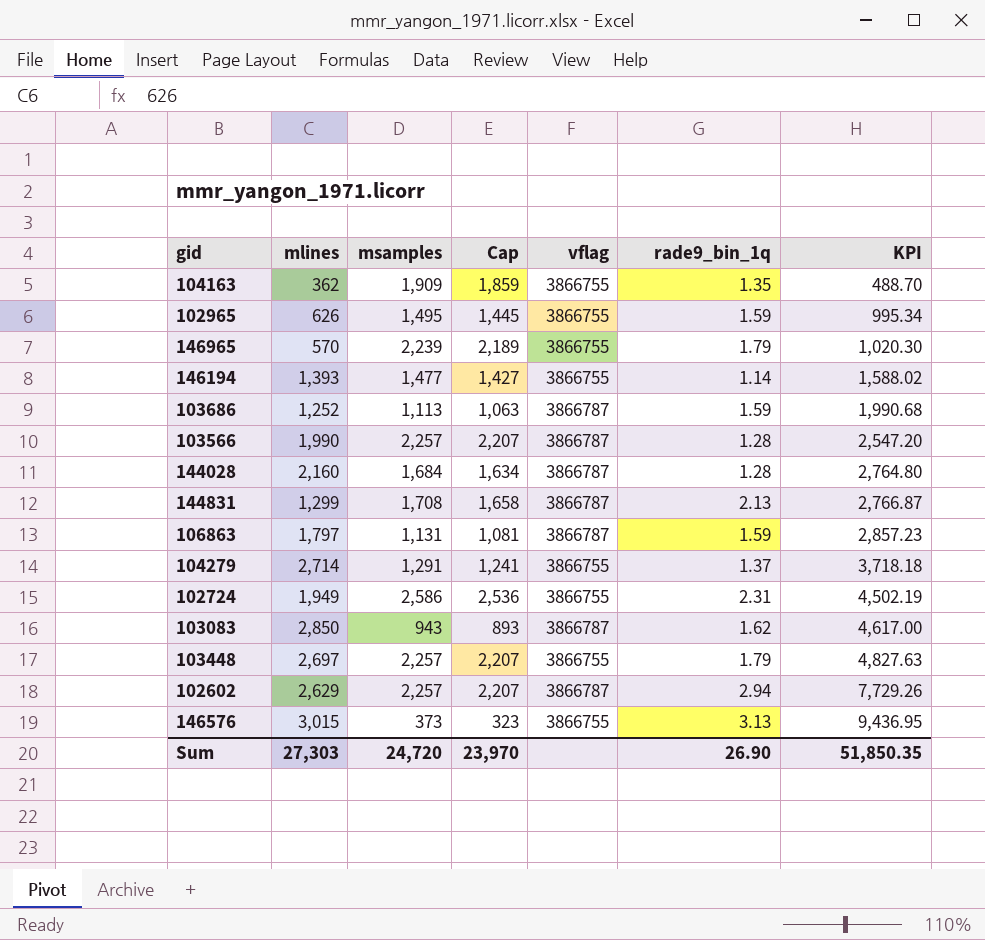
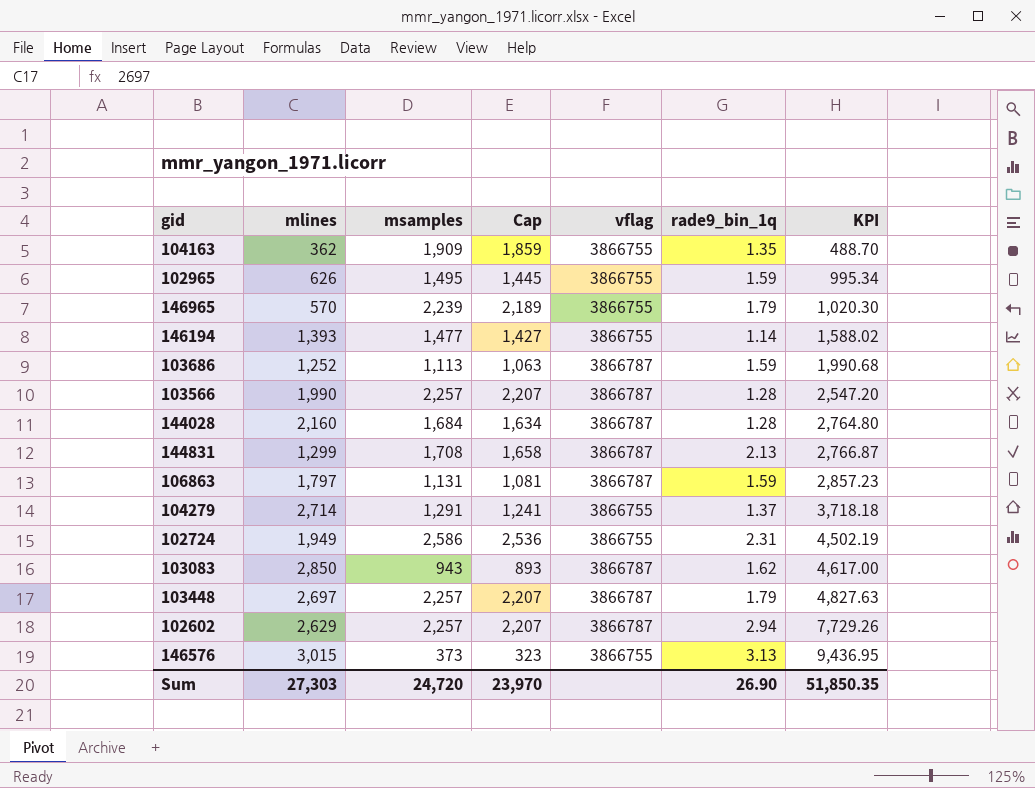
103448 | vflag: 3866755 -> 3866787

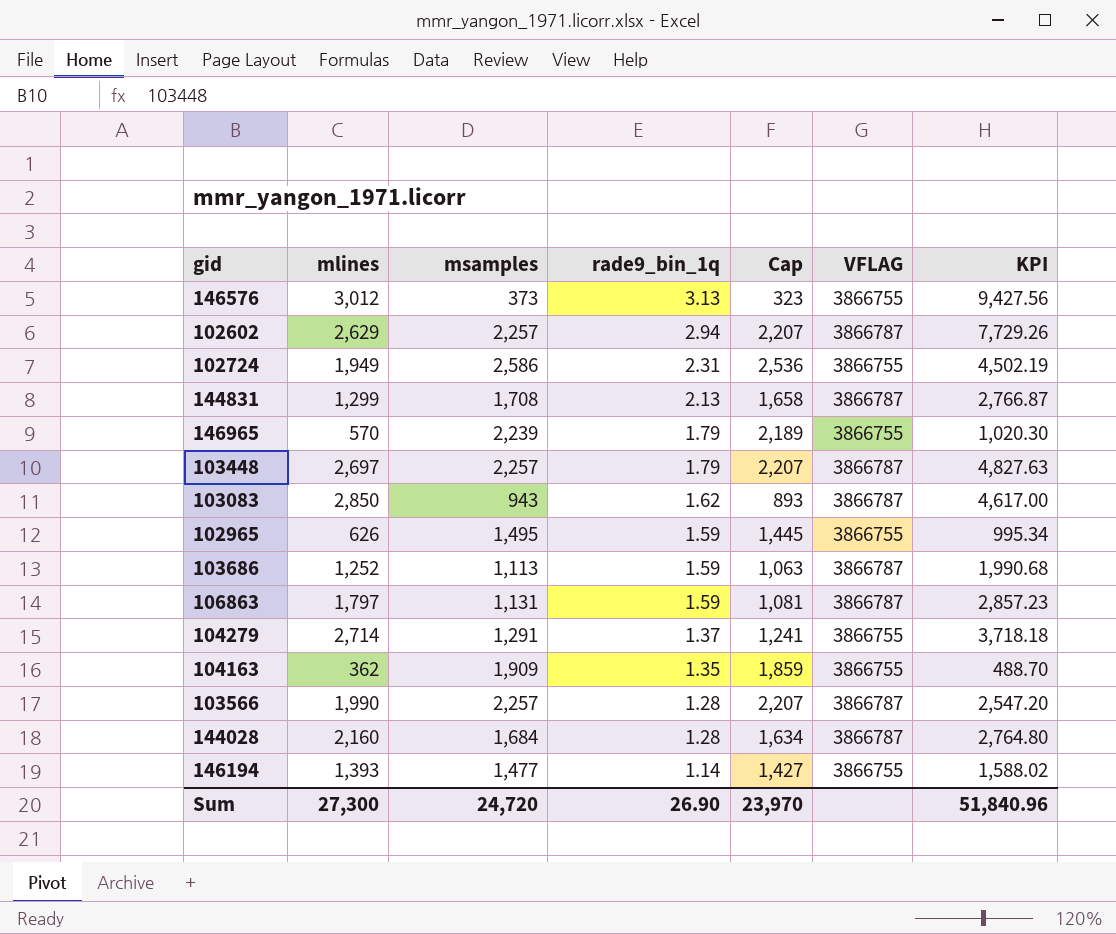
row order: KPI ascending -> rade9_bin_1q descending
column rade9_bin_1q | position: 6 -> 4
column name: vflag -> VFLAG
146576 | mlines: 3,015 -> 3,012
146576 | KPI: 9,436.95 -> 9,427.56
Sum | mlines: 27,303 -> 27,300
Sum | KPI: 51,850.35 -> 51,840.96

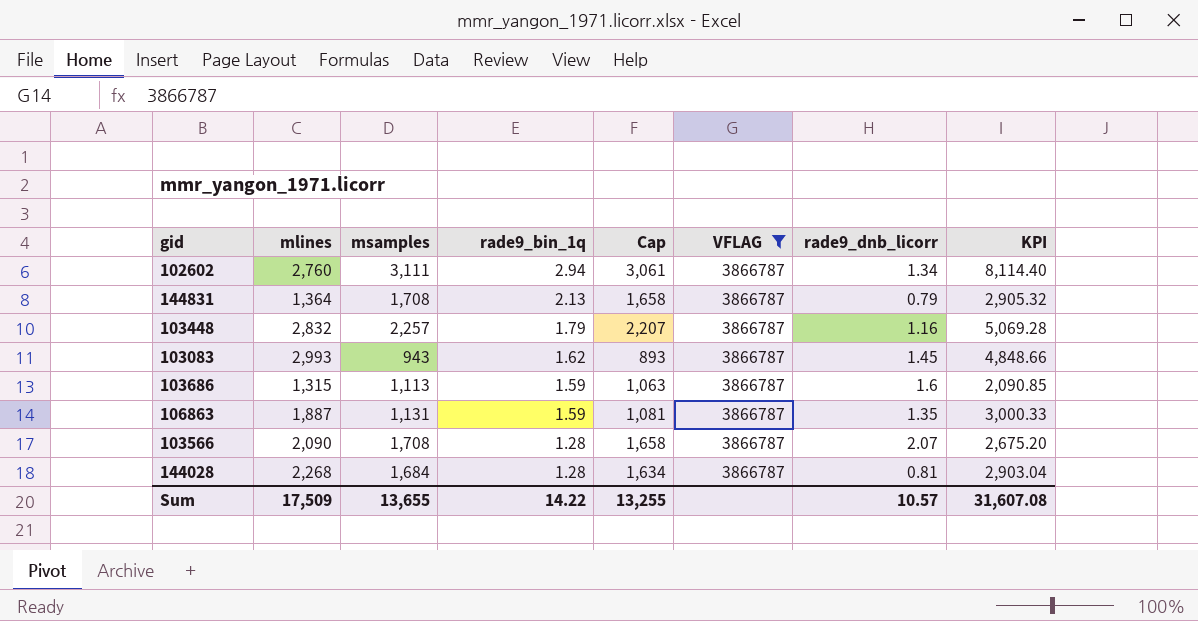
filter: none -> VFLAG = 3866787
column rade9_dnb_licorr | position: none -> 7
102602 | mlines: 2,629 -> 2,760
102602 | msamples: 2,257 -> 3,111
102602 | Cap: 2,207 -> 3,061
102602 | KPI: 7,729.26 -> 8,114.40
144831 | mlines: 1,299 -> 1,364
144831 | KPI: 2,766.87 -> 2,905.32
103448 | mlines: 2,697 -> 2,832
103448 | KPI: 4,827.63 -> 5,069.28
103083 | mlines: 2,850 -> 2,993
103083 | KPI: 4,617.00 -> 4,848.66
103686 | mlines: 1,252 -> 1,315
103686 | KPI: 1,990.68 -> 2,090.85
106863 | mlines: 1,797 -> 1,887
106863 | KPI: 2,857.23 -> 3,000.33
103566 | mlines: 1,990 -> 2,090
103566 | msamples: 2,257 -> 1,708
103566 | Cap: 2,207 -> 1,658
103566 | KPI: 2,547.20 -> 2,675.20
144028 | mlines: 2,160 -> 2,268
144028 | KPI: 2,764.80 -> 2,903.04
Sum | mlines: 27,300 -> 17,509
Sum | msamples: 24,720 -> 13,655
Sum | rade9_bin_1q: 26.90 -> 14.22
Sum | Cap: 23,970 -> 13,255
Sum | KPI: 51,840.96 -> 31,607.08

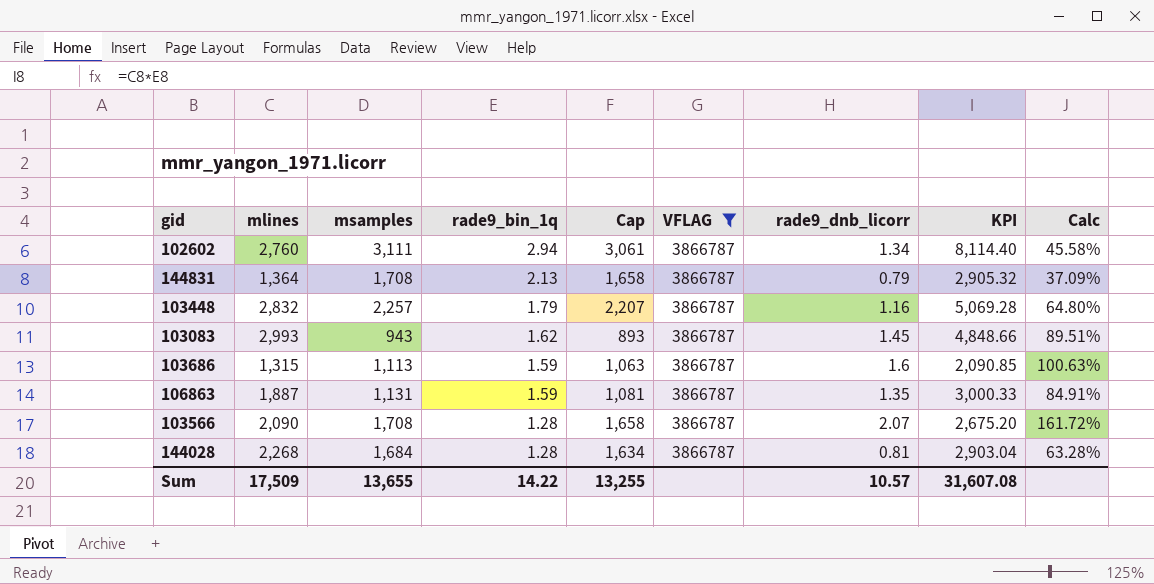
column Calc | formula: none -> [rade9_dnb_licorr] / [rade9_bin_1q]

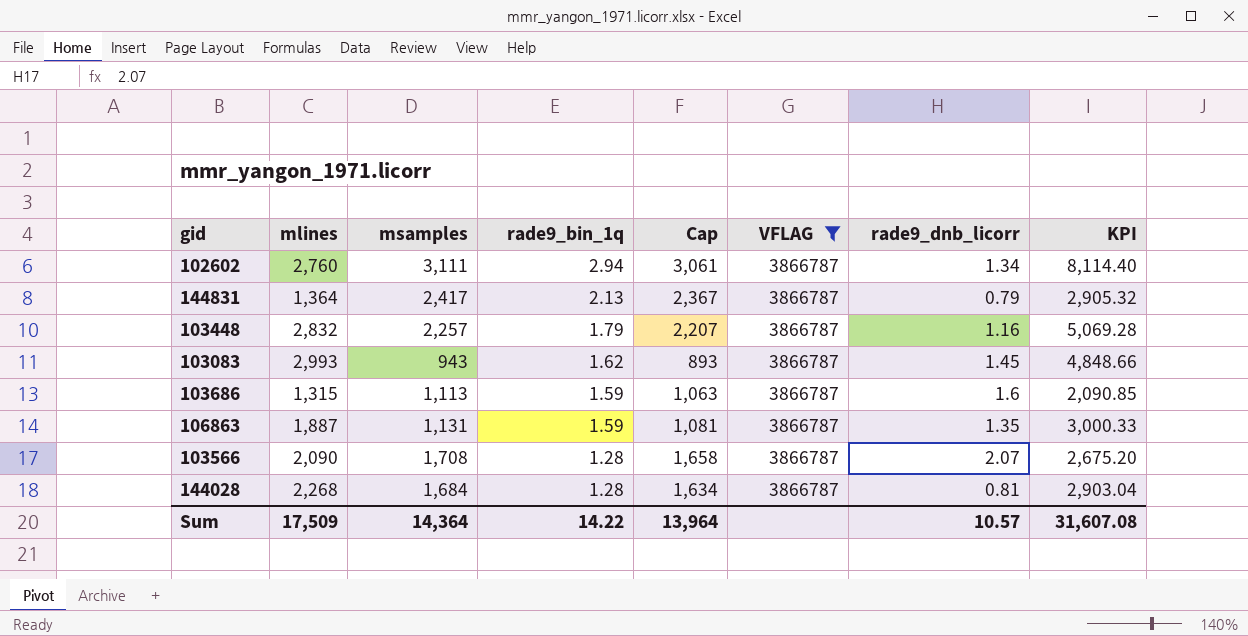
column Calc | formula: [rade9_dnb_licorr] / [rade9_bin_1q] -> none
144831 | msamples: 1,708 -> 2,417
144831 | Cap: 1,658 -> 2,367
Sum | msamples: 13,655 -> 14,364
Sum | Cap: 13,255 -> 13,964

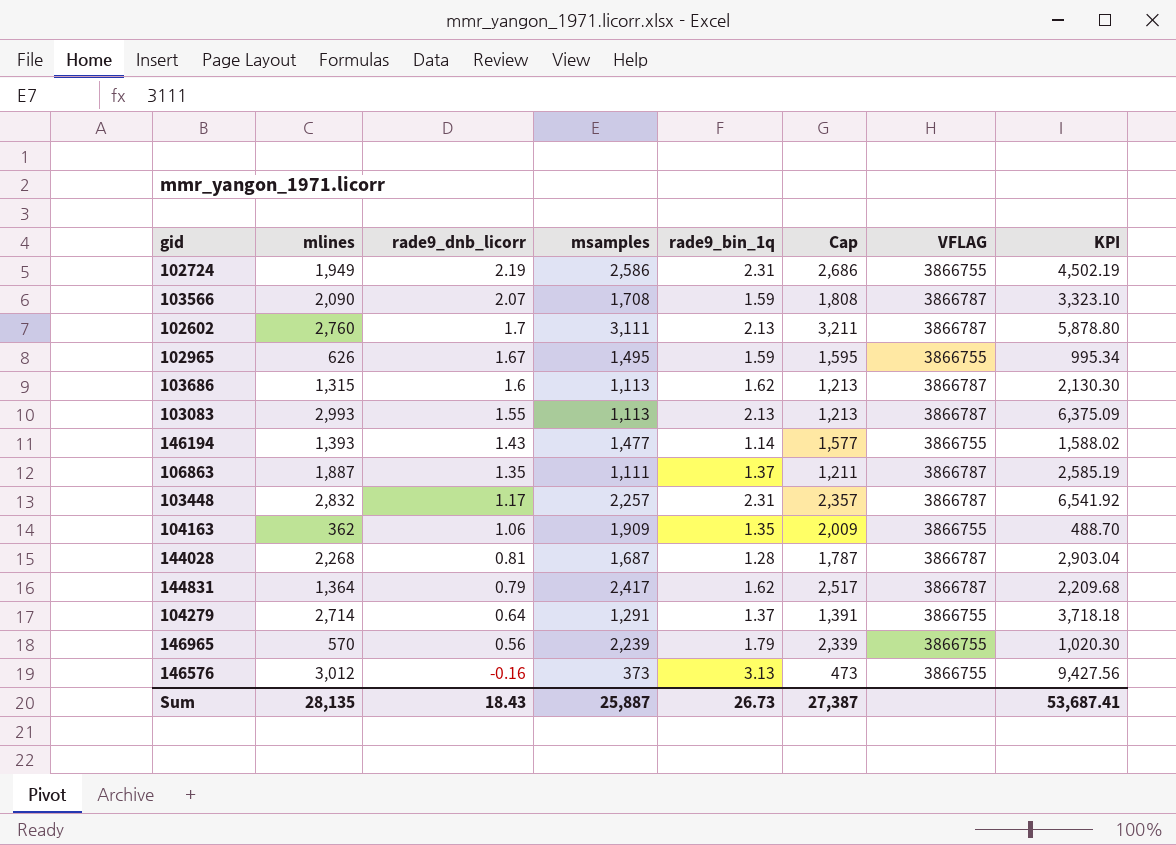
filter: VFLAG = 3866787 -> none
row order: rade9_bin_1q descending -> rade9_dnb_licorr descending
column rade9_dnb_licorr | position: 7 -> 3
column Cap | formula: [msamples] - 50 -> [msamples] + 100
103566 | rade9_bin_1q: 1.28 -> 1.59
103566 | KPI: 2,675.20 -> 3,323.10
102602 | rade9_dnb_licorr: 1.34 -> 1.7
102602 | rade9_bin_1q: 2.94 -> 2.13
102602 | KPI: 8,114.40 -> 5,878.80
103686 | rade9_bin_1q: 1.59 -> 1.62
103686 | KPI: 2,090.85 -> 2,130.30
103083 | rade9_dnb_licorr: 1.45 -> 1.55
103083 | msamples: 943 -> 1,113
103083 | rade9_bin_1q: 1.62 -> 2.13
103083 | KPI: 4,848.66 -> 6,375.09
106863 | msamples: 1,131 -> 1,111
106863 | rade9_bin_1q: 1.59 -> 1.37
106863 | KPI: 3,000.33 -> 2,585.19
103448 | rade9_dnb_licorr: 1.16 -> 1.17
103448 | rade9_bin_1q: 1.79 -> 2.31
103448 | KPI: 5,069.28 -> 6,541.92
144028 | msamples: 1,684 -> 1,687
144831 | rade9_bin_1q: 2.13 -> 1.62
144831 | KPI: 2,905.32 -> 2,209.68
Sum | mlines: 17,509 -> 28,135
Sum | rade9_dnb_licorr: 10.57 -> 18.43
Sum | msamples: 14,364 -> 25,887
Sum | rade9_bin_1q: 14.22 -> 26.73
Sum | Cap: 13,964 -> 27,387
Sum | KPI: 31,607.08 -> 53,687.41

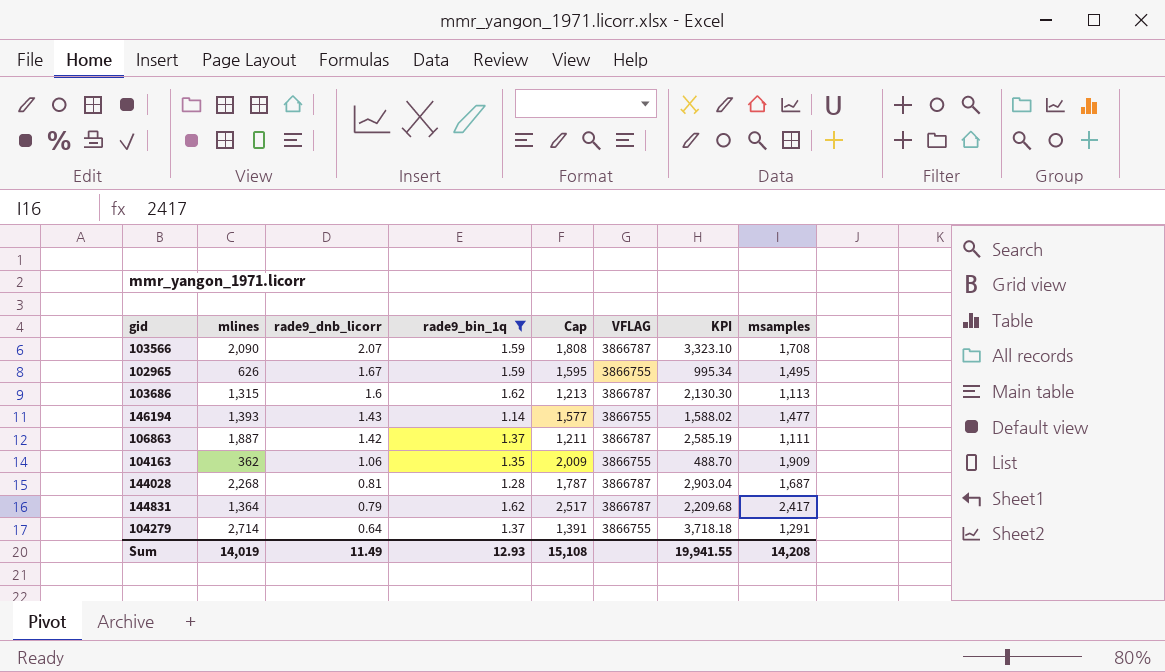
filter: none -> rade9_bin_1q <= 1.62
column msamples | position: 4 -> 8
106863 | rade9_dnb_licorr: 1.35 -> 1.42
Sum | mlines: 28,135 -> 14,019
Sum | rade9_dnb_licorr: 18.43 -> 11.49
Sum | rade9_bin_1q: 26.73 -> 12.93
Sum | Cap: 27,387 -> 15,108
Sum | KPI: 53,687.41 -> 19,941.55
Sum | msamples: 25,887 -> 14,208

